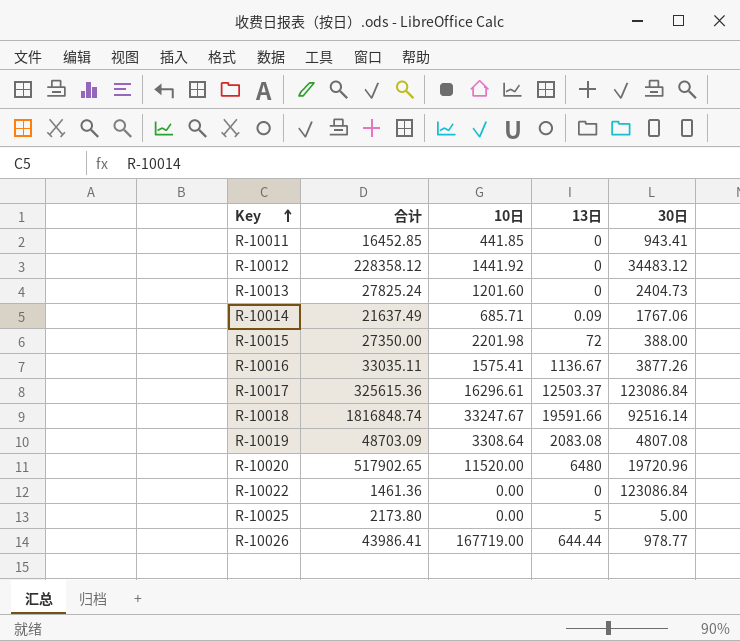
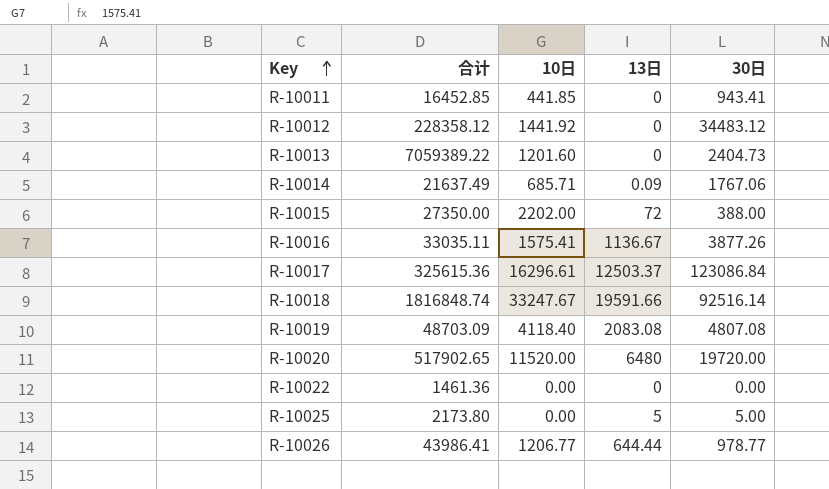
R-10013 | 合计: 27825.24 -> 7059389.22
R-10015 | 10日: 2201.98 -> 2202.00
R-10019 | 10日: 3308.64 -> 4118.40
R-10020 | 30日: 19720.96 -> 19720.00
R-10022 | 30日: 123086.84 -> 0.00
R-10026 | 10日: 167719.00 -> 1206.77

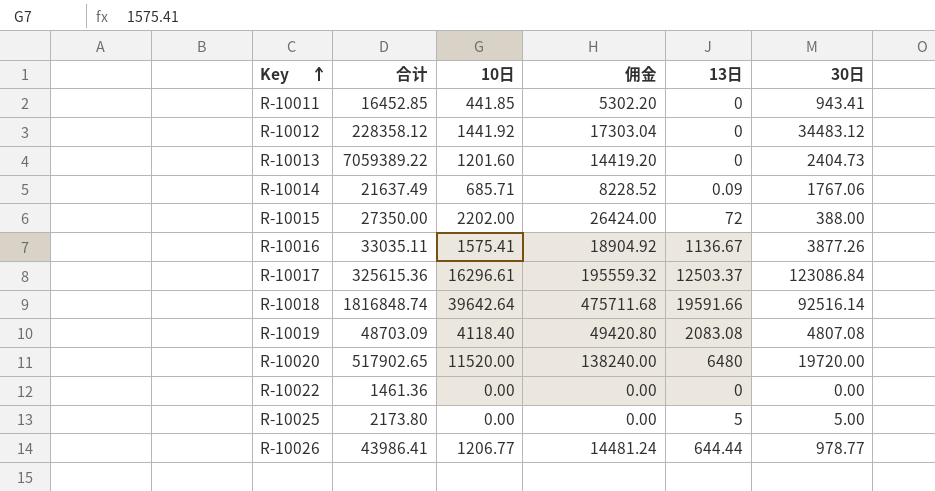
column 佣金 | formula: none -> [10日] * 12
R-10018 | 10日: 33247.67 -> 39642.64

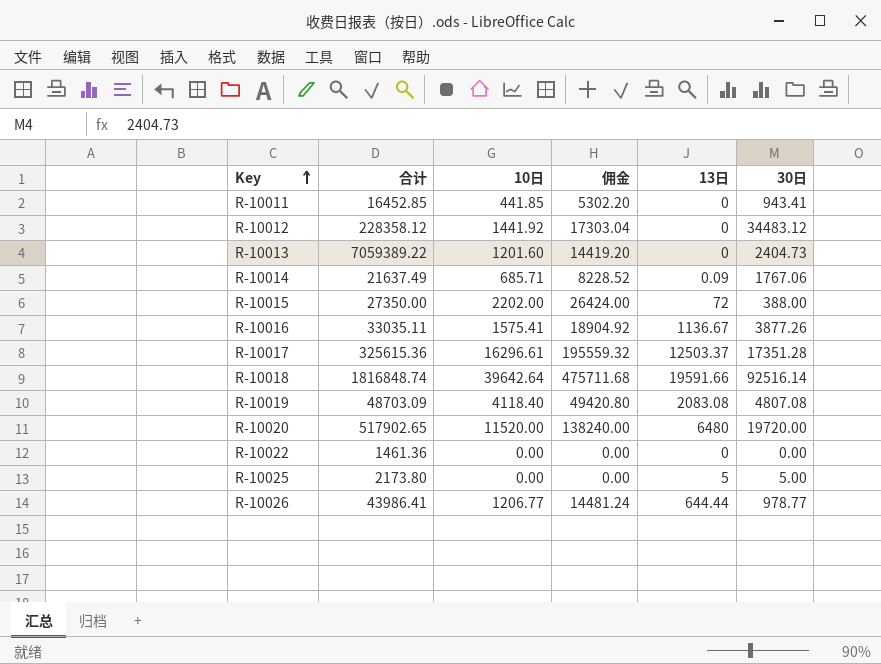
R-10017 | 30日: 123086.84 -> 17351.28

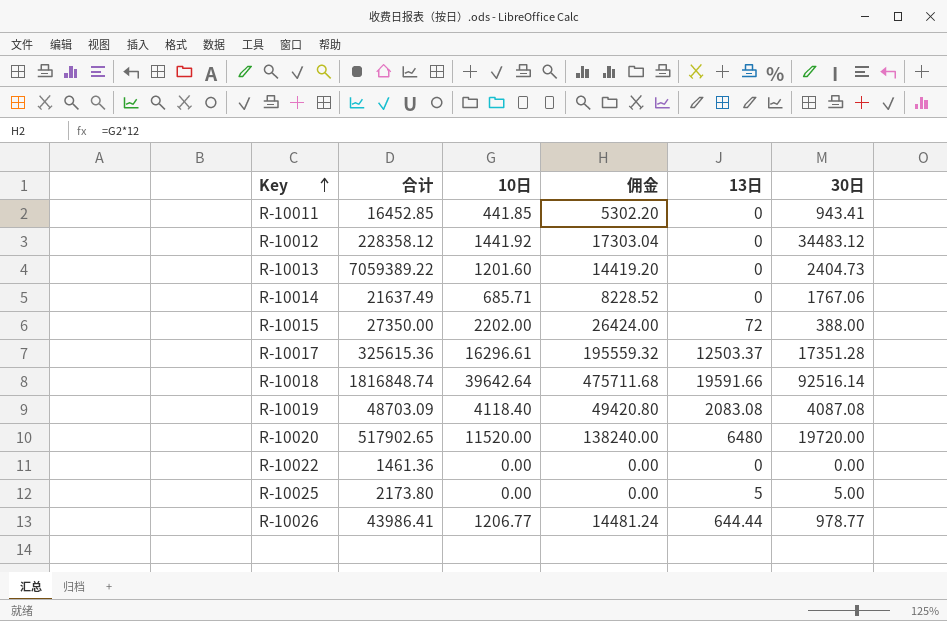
row R-10016: 33035.11 | 1575.41 | 18904.92 | 1136.67 | 3877.26 -> none
R-10014 | 13日: 0.09 -> 0
R-10019 | 30日: 4807.08 -> 4087.08

